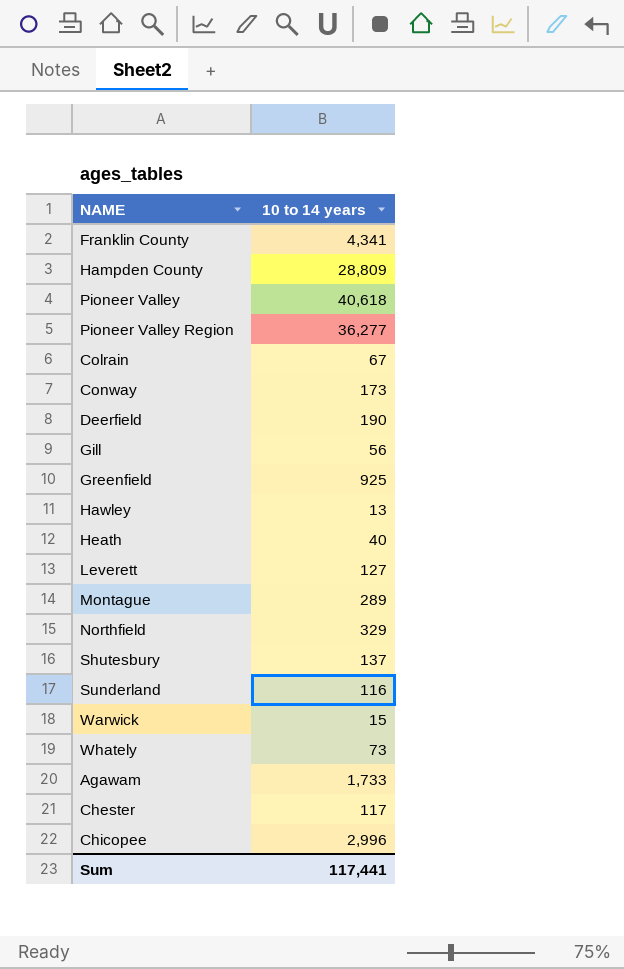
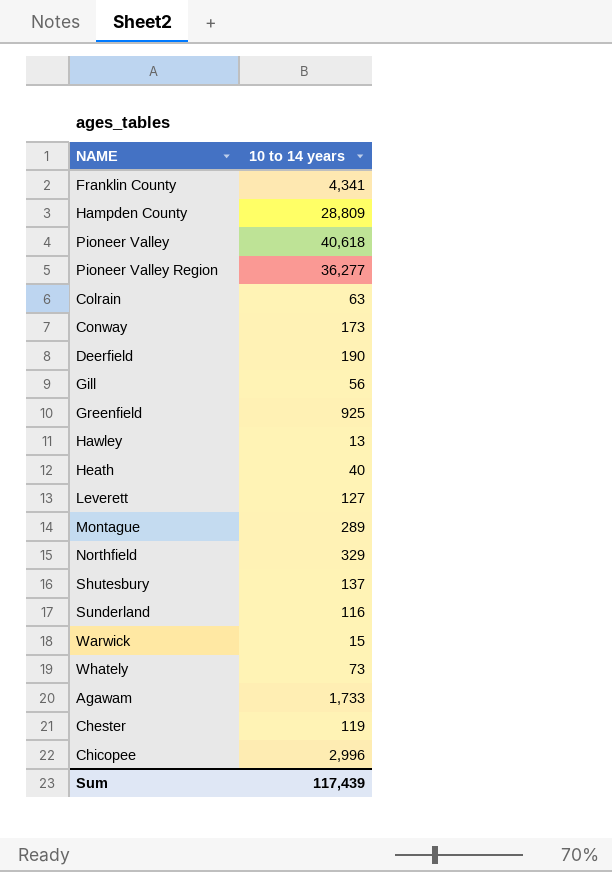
Colrain | 10 to 14 years: 67 -> 63
Chester | 10 to 14 years: 117 -> 119
Sum | 10 to 14 years: 117,441 -> 117,439

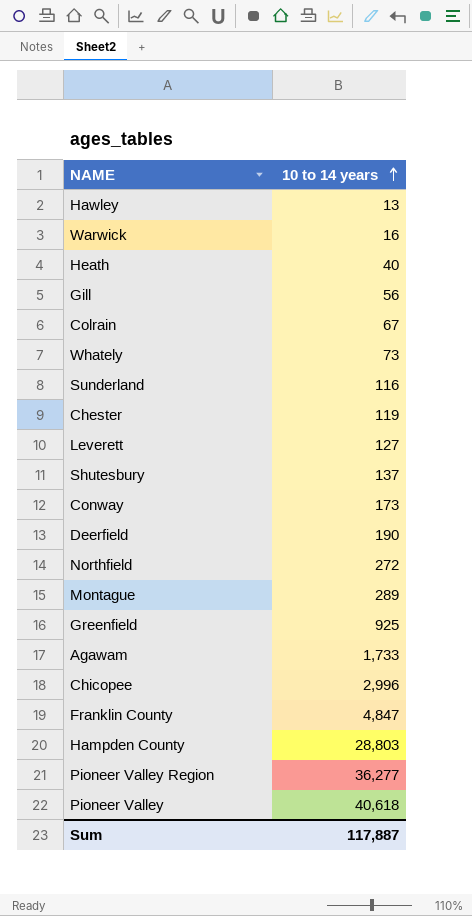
row order: none -> 10 to 14 years ascending
Warwick | 10 to 14 years: 15 -> 16
Colrain | 10 to 14 years: 63 -> 67
Northfield | 10 to 14 years: 329 -> 272
Franklin County | 10 to 14 years: 4,341 -> 4,847
Hampden County | 10 to 14 years: 28,809 -> 28,803
Sum | 10 to 14 years: 117,439 -> 117,887

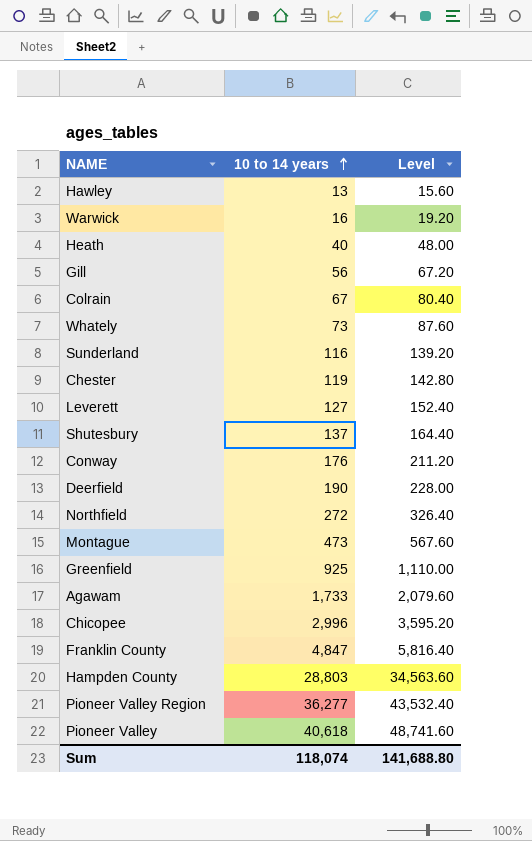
column Level | formula: none -> [10 to 14 years] * 1.2
Conway | 10 to 14 years: 173 -> 176
Montague | 10 to 14 years: 289 -> 473
Sum | 10 to 14 years: 117,887 -> 118,074

